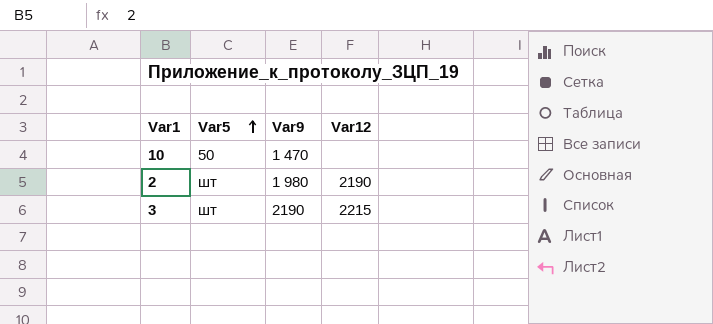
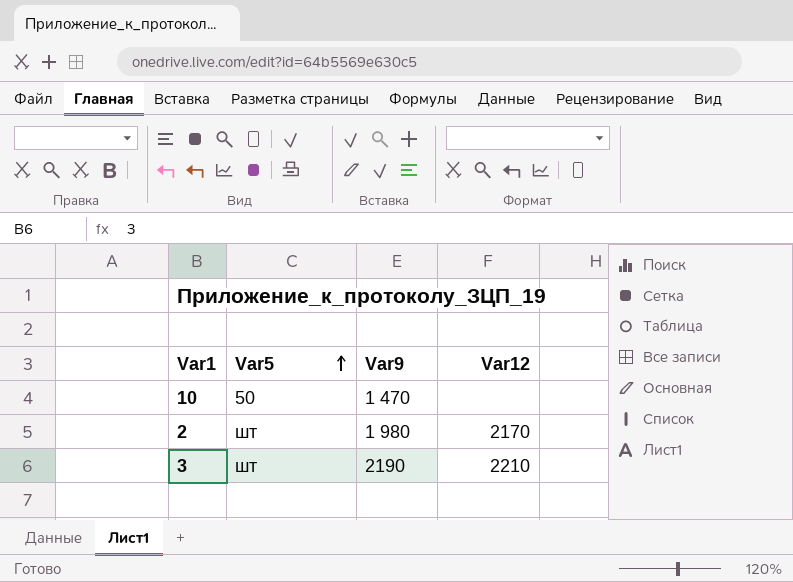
2 | Var12: 2190 -> 2170
3 | Var12: 2215 -> 2210

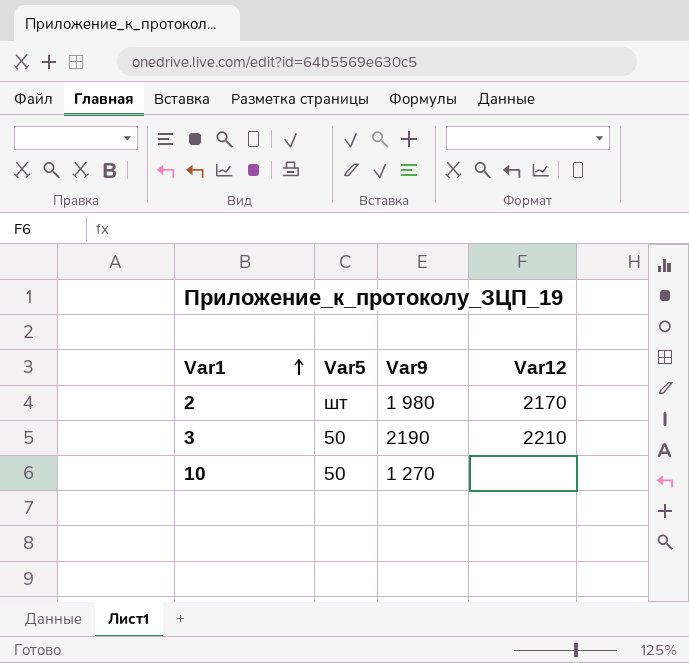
row order: Var5 ascending -> Var1 ascending
3 | Var5: шт -> 50
10 | Var9: 1 470 -> 1 270

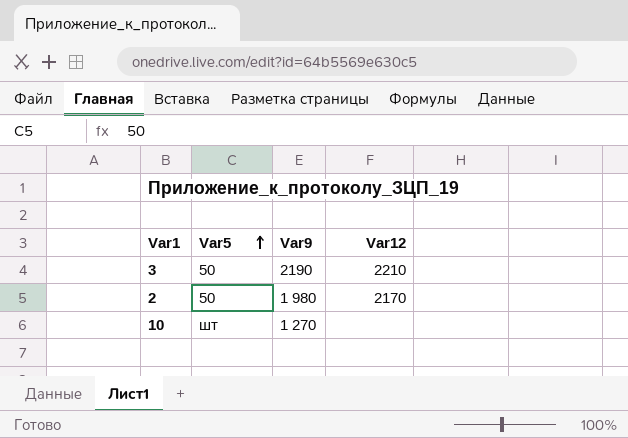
row order: Var1 ascending -> Var5 ascending
2 | Var5: шт -> 50
10 | Var5: 50 -> шт

